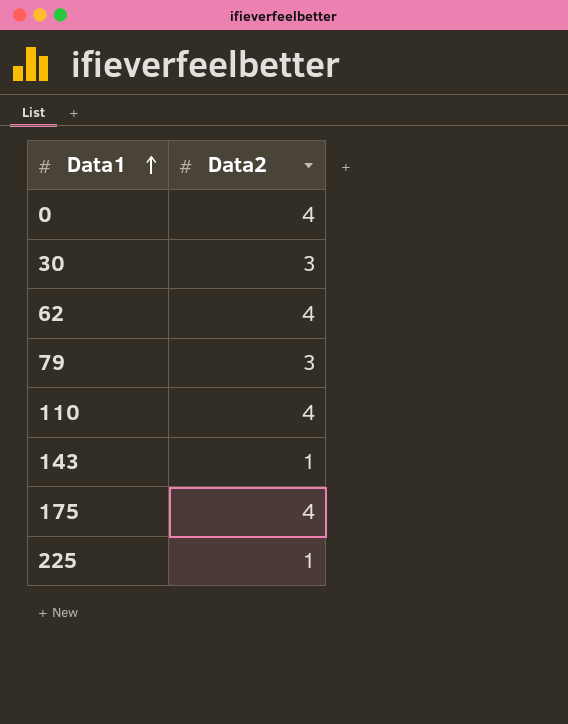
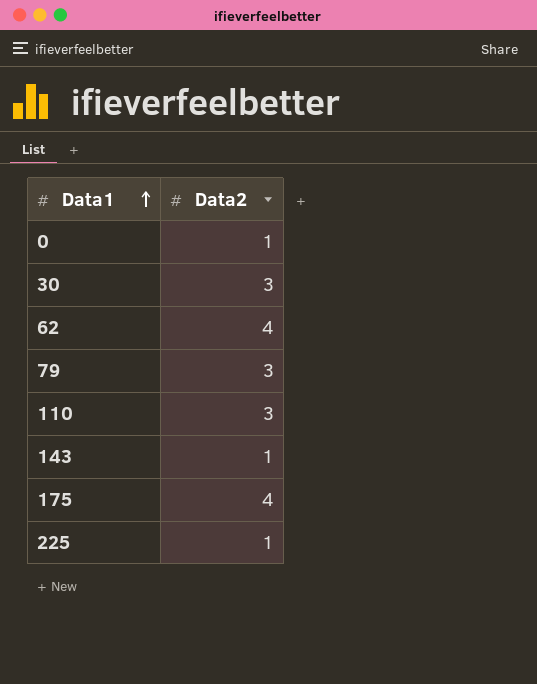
0 | Data2: 4 -> 1
110 | Data2: 4 -> 3

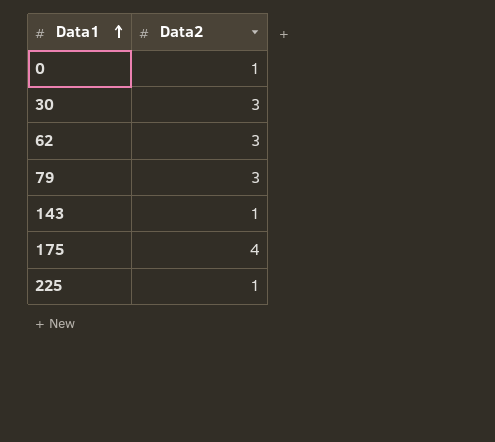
row 110: 3 -> none
62 | Data2: 4 -> 3

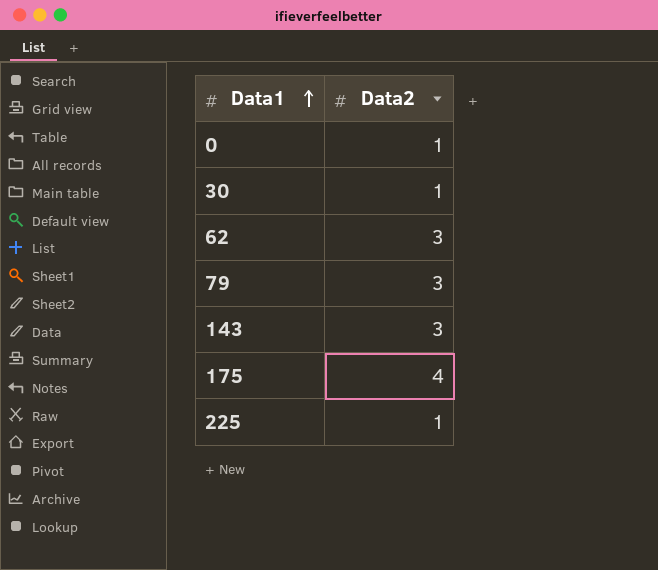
30 | Data2: 3 -> 1
143 | Data2: 1 -> 3

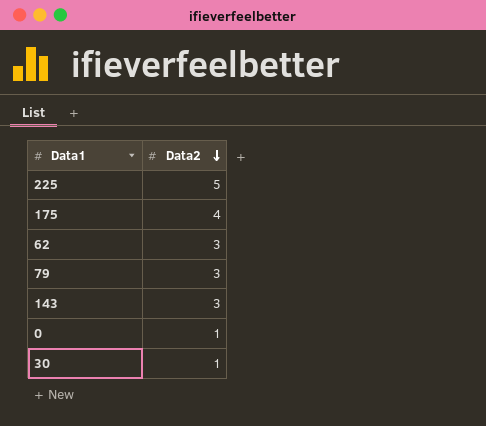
row order: Data1 ascending -> Data2 descending
225 | Data2: 1 -> 5

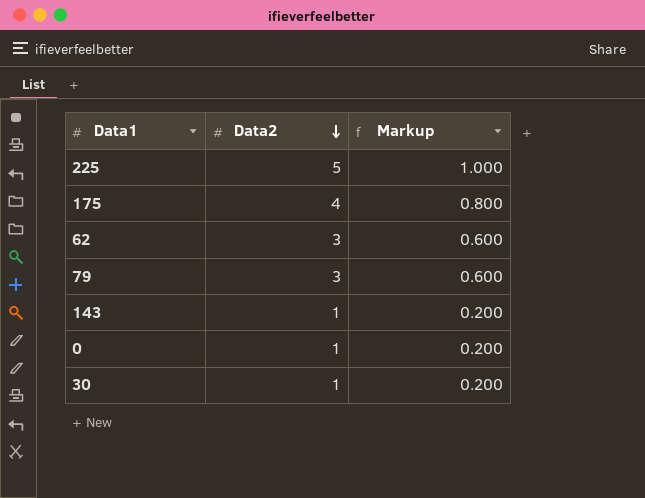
column Markup | formula: none -> [Data2] * 0.2
143 | Data2: 3 -> 1

